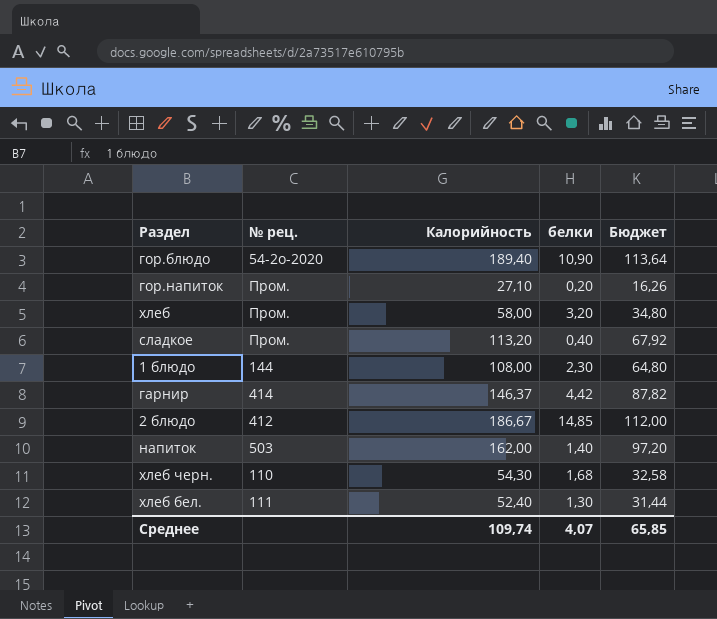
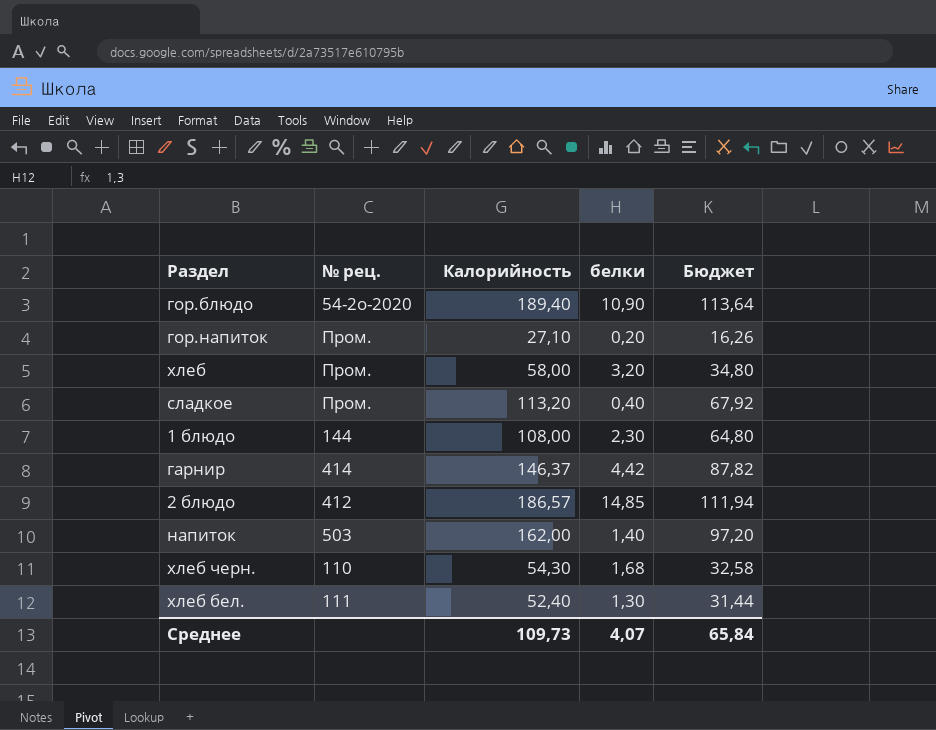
2 блюдо | Калорийность: 186,67 -> 186,57
2 блюдо | Бюджет: 112,00 -> 111,94
Среднее | Калорийность: 109,74 -> 109,73
Среднее | Бюджет: 65,85 -> 65,84

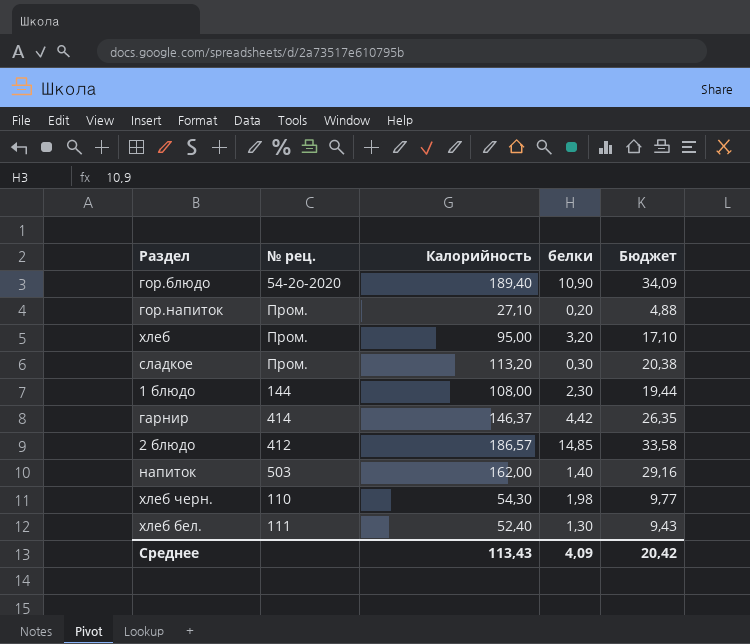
column Бюджет | formula: [Калорийность] * 0,6 -> [Калорийность] * 0,18
хлеб | Калорийность: 58,00 -> 95,00
сладкое | белки: 0,40 -> 0,30
хлеб черн. | белки: 1,68 -> 1,98
Среднее | Калорийность: 109,73 -> 113,43
Среднее | белки: 4,07 -> 4,09
Среднее | Бюджет: 65,84 -> 20,42

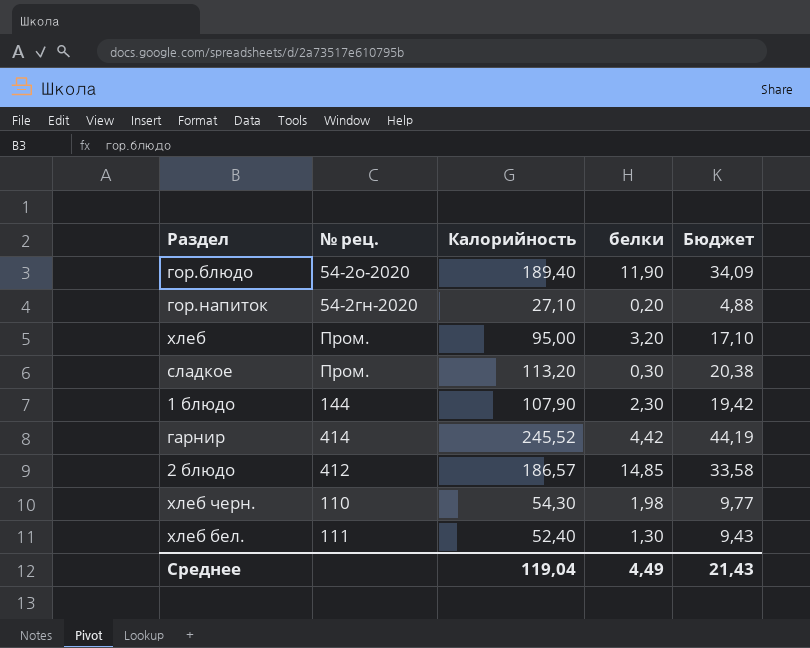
row напиток: 503 | 162,00 | 1,40 | 29,16 -> none
гор.блюдо | белки: 10,90 -> 11,90
гор.напиток | № рец.: Пром. -> 54-2гн-2020
1 блюдо | Калорийность: 108,00 -> 107,90
1 блюдо | Бюджет: 19,44 -> 19,42
гарнир | Калорийность: 146,37 -> 245,52
гарнир | Бюджет: 26,35 -> 44,19
Среднее | Калорийность: 113,43 -> 119,04
Среднее | белки: 4,09 -> 4,49
Среднее | Бюджет: 20,42 -> 21,43

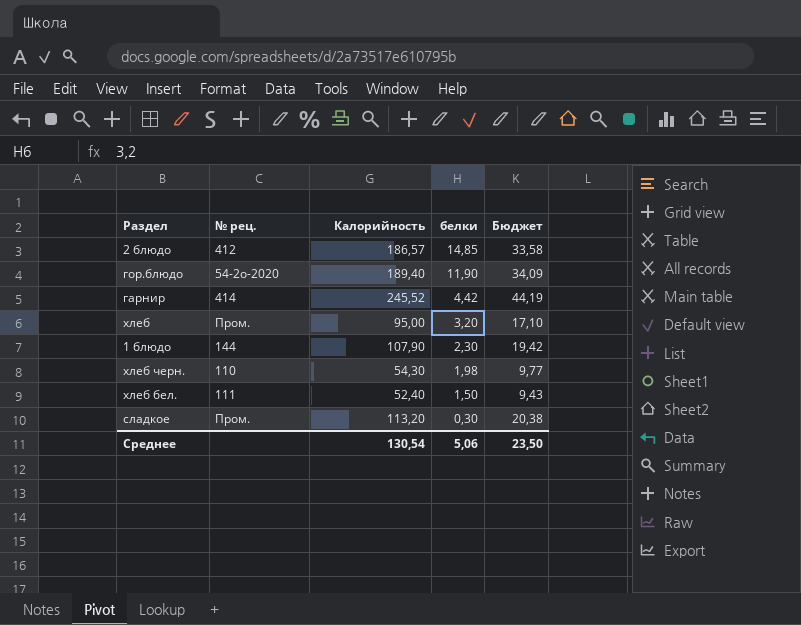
row order: none -> белки descending
row гор.напиток: 54-2гн-2020 | 27,10 | 0,20 | 4,88 -> none
хлеб бел. | белки: 1,30 -> 1,50
Среднее | Калорийность: 119,04 -> 130,54
Среднее | белки: 4,49 -> 5,06
Среднее | Бюджет: 21,43 -> 23,50

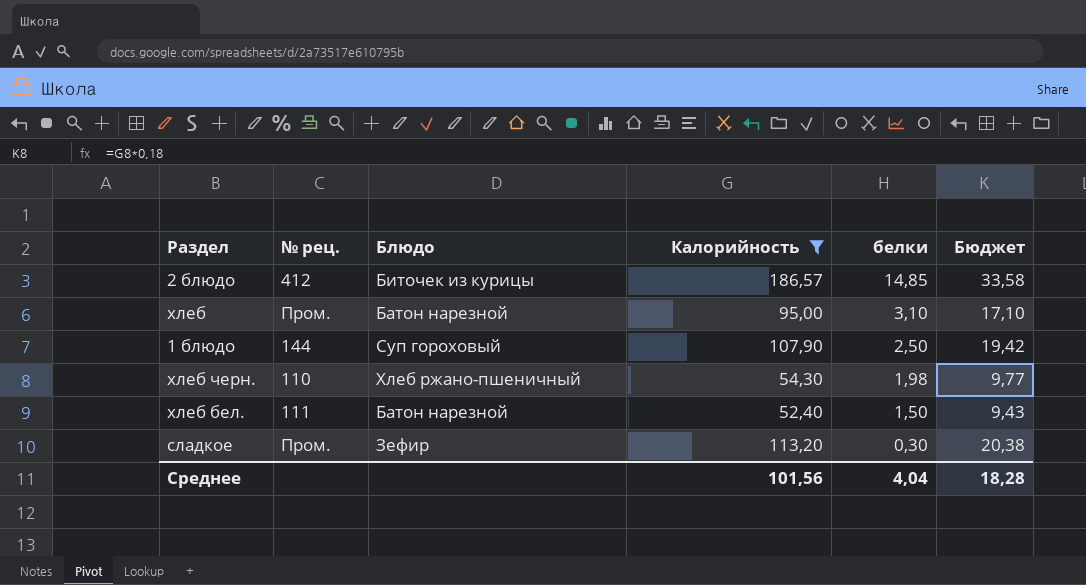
filter: none -> Калорийность <= 186,57
column Блюдо | position: none -> 3
хлеб | белки: 3,20 -> 3,10
1 блюдо | белки: 2,30 -> 2,50
Среднее | Калорийность: 130,54 -> 101,56
Среднее | белки: 5,06 -> 4,04
Среднее | Бюджет: 23,50 -> 18,28

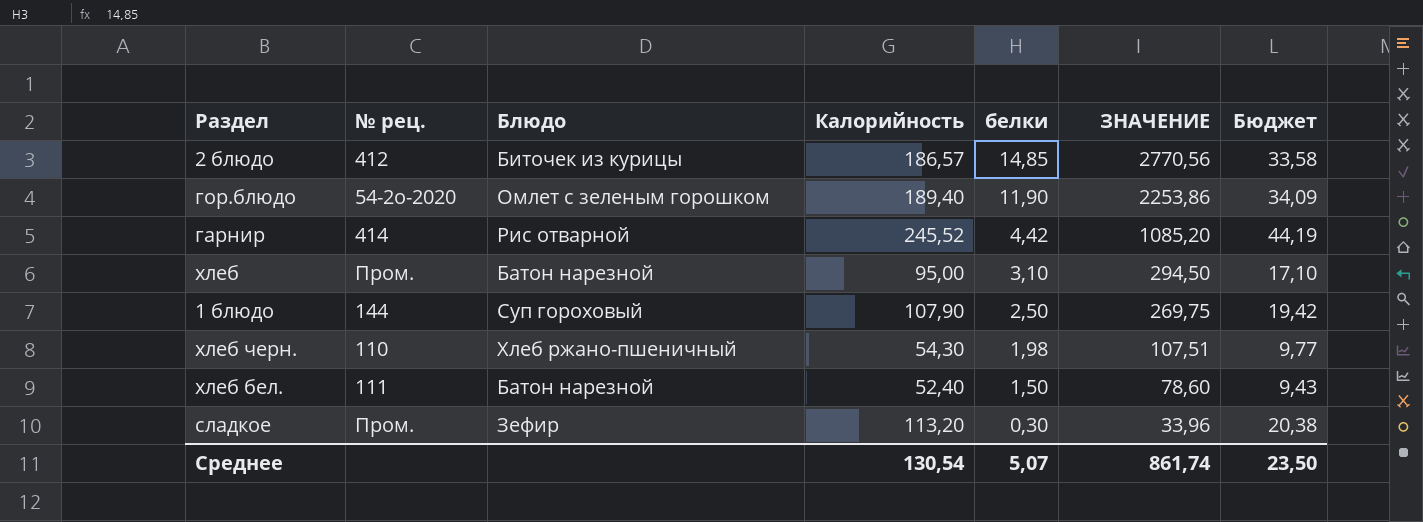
filter: Калорийность <= 186,57 -> none
column ЗНАЧЕНИЕ | formula: none -> [Калорийность] * [белки]
Среднее | Калорийность: 101,56 -> 130,54
Среднее | белки: 4,04 -> 5,07
Среднее | Бюджет: 18,28 -> 23,50

